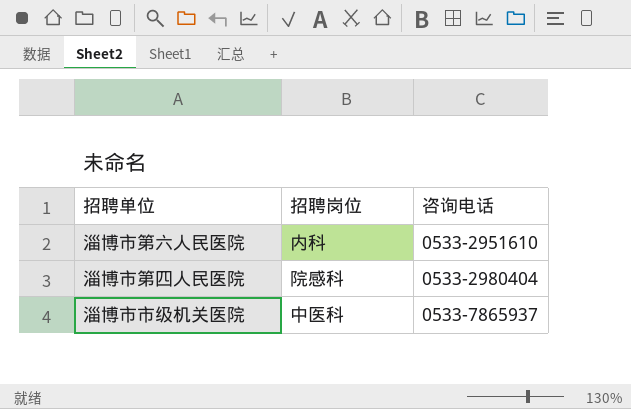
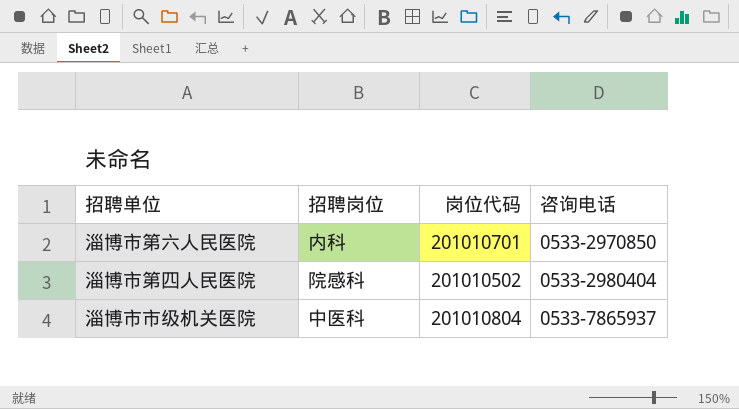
column 岗位代码 | position: none -> 3
淄博市第六人民医院 | 咨询电话: 0533-2951610 -> 0533-2970850

